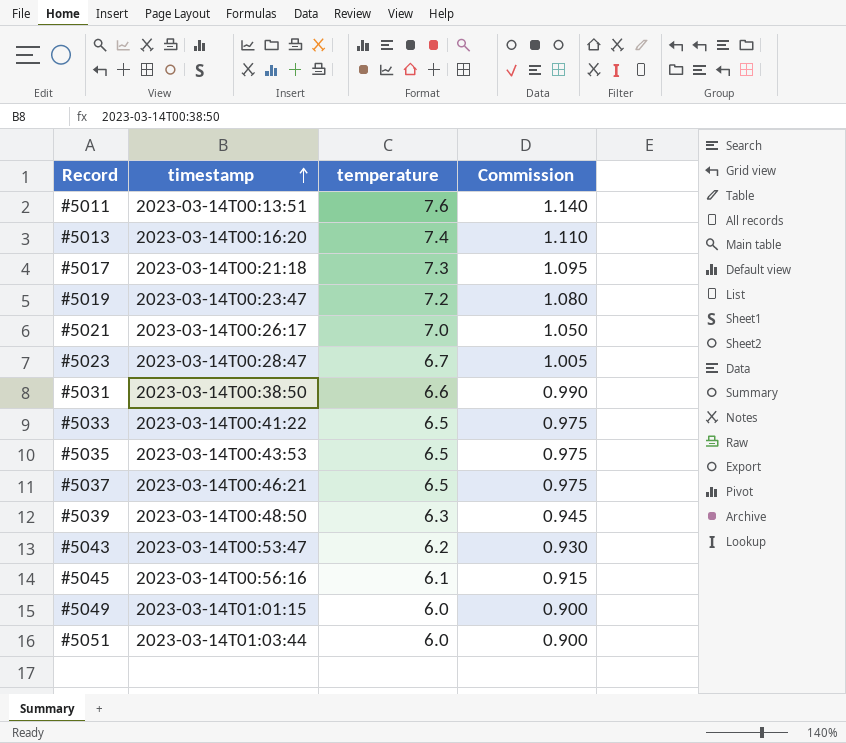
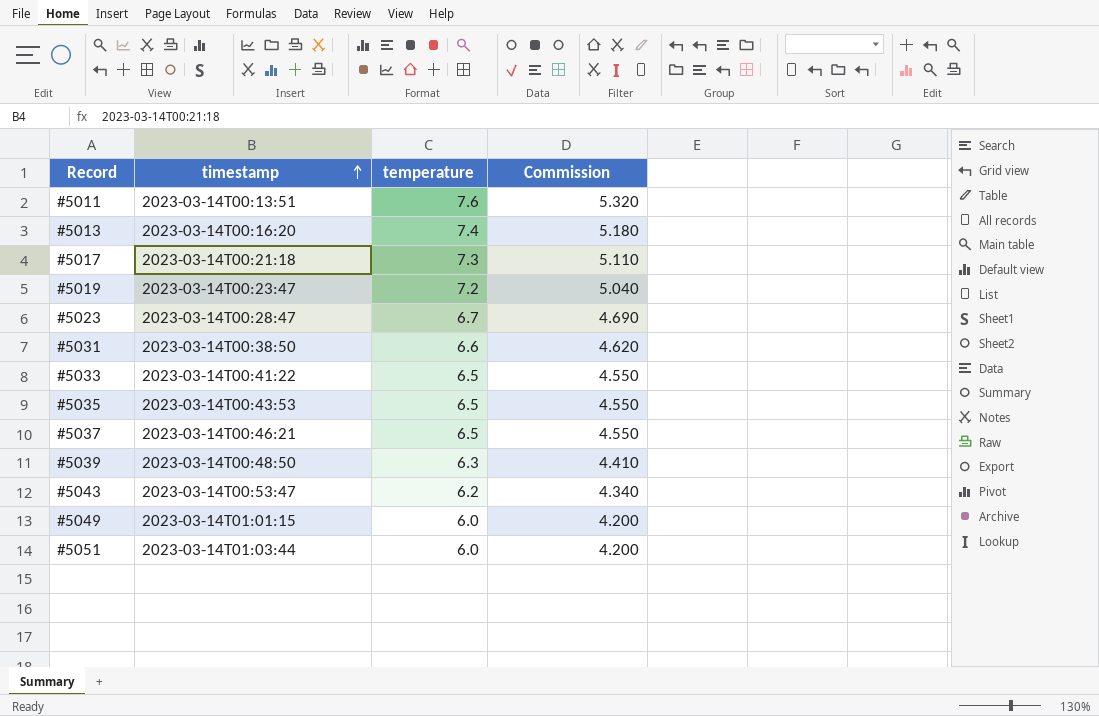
column Commission | formula: [temperature] * 0.15 -> [temperature] * 0.7
row #5021: 2023-03-14T00:26:17 | 7.0 | 1.050 -> none
row #5045: 2023-03-14T00:56:16 | 6.1 | 0.915 -> none

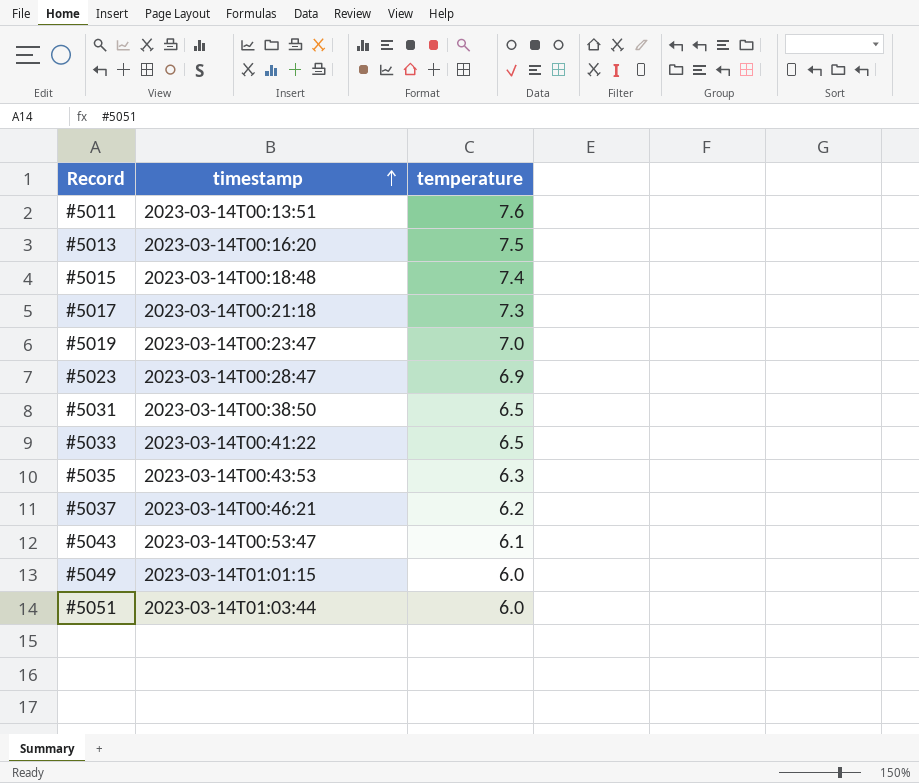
column Commission | formula: [temperature] * 0.7 -> none
row #5039: 2023-03-14T00:48:50 | 6.3 | 4.410 -> none
#5013 | temperature: 7.4 -> 7.5
row #5015: none -> 2023-03-14T00:18:48 | 7.4
#5019 | temperature: 7.2 -> 7.0
#5023 | temperature: 6.7 -> 6.9
#5031 | temperature: 6.6 -> 6.5
#5035 | temperature: 6.5 -> 6.3
#5037 | temperature: 6.5 -> 6.2
#5043 | temperature: 6.2 -> 6.1

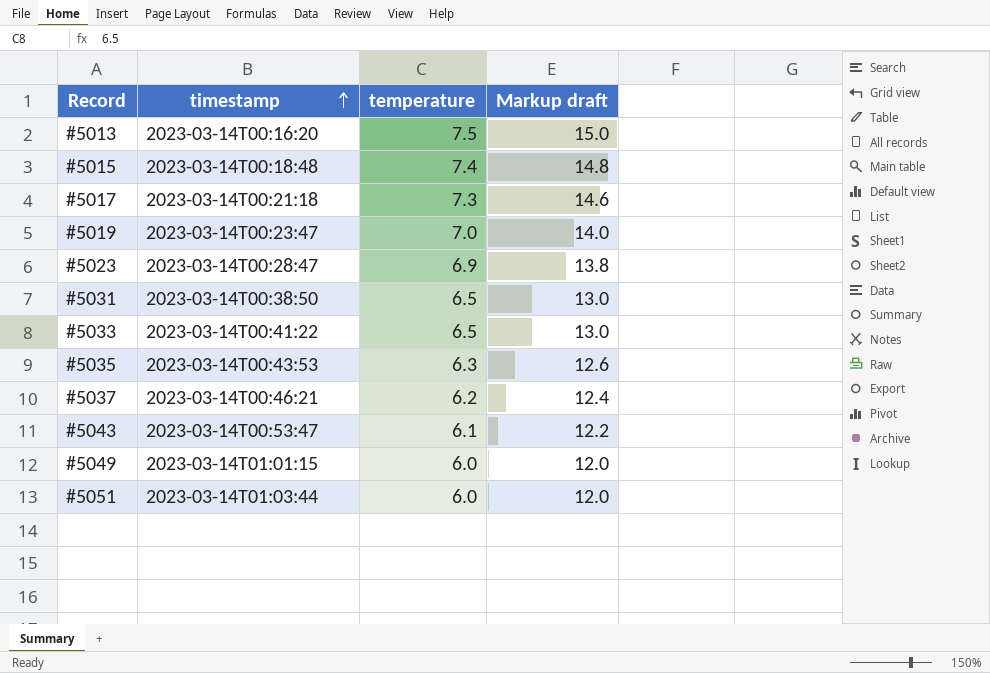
column Markup draft | formula: none -> [temperature] * 2
row #5011: 2023-03-14T00:13:51 | 7.6 -> none

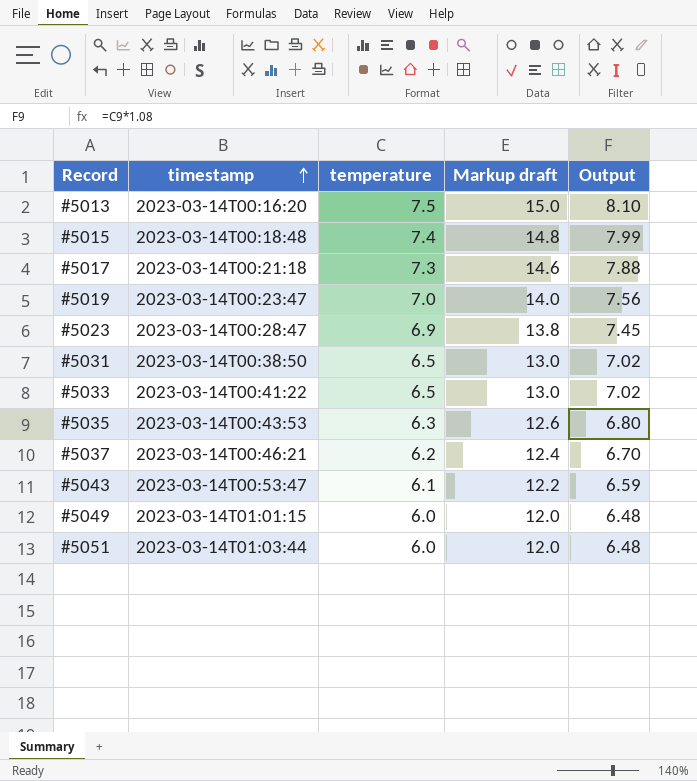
column Output | formula: none -> [temperature] * 1.08

